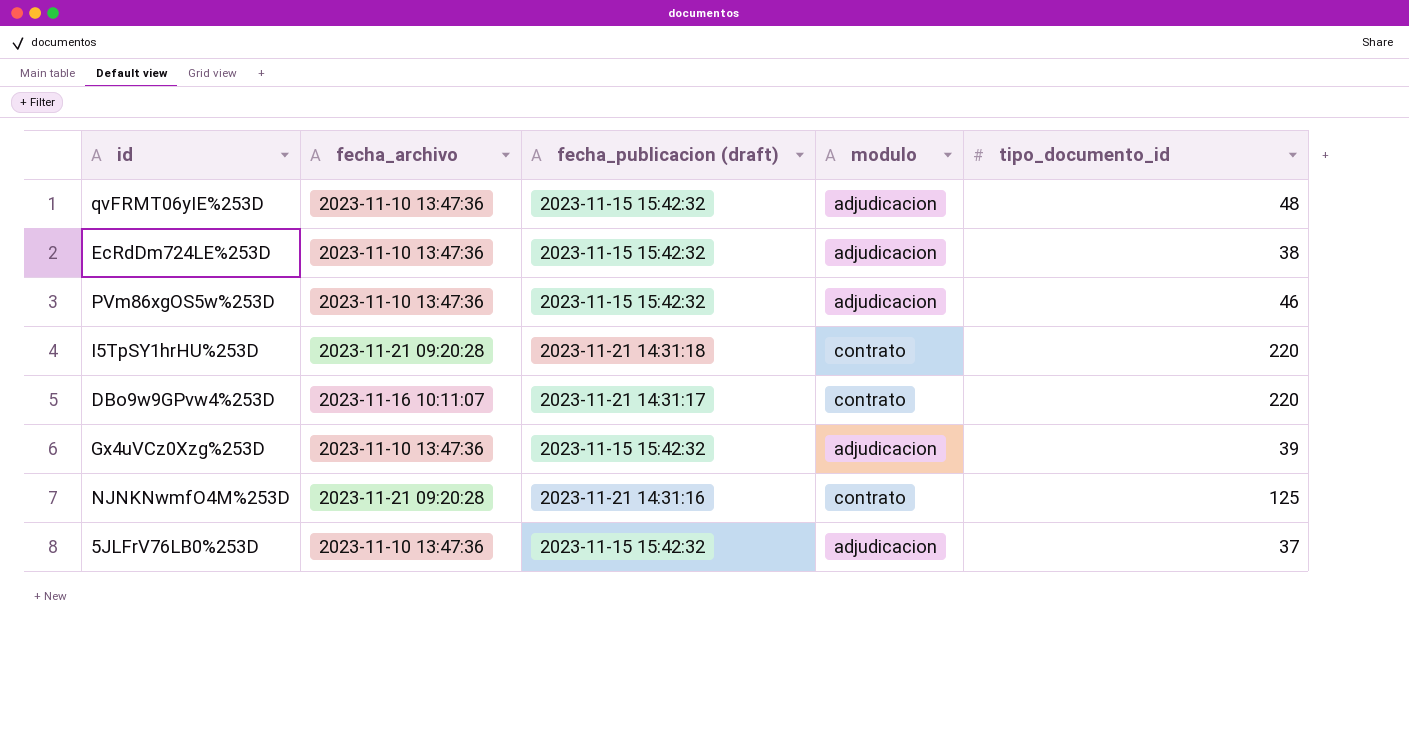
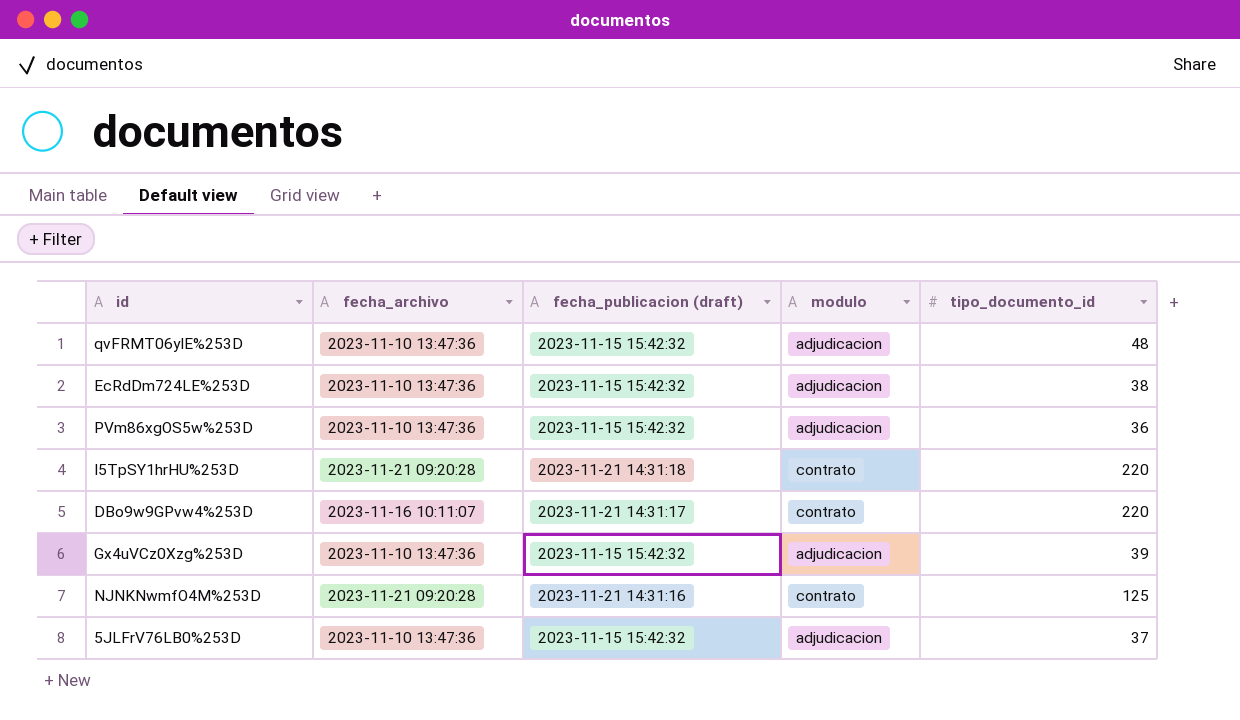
PVm86xgOS5w%253D | tipo_documento_id: 46 -> 36

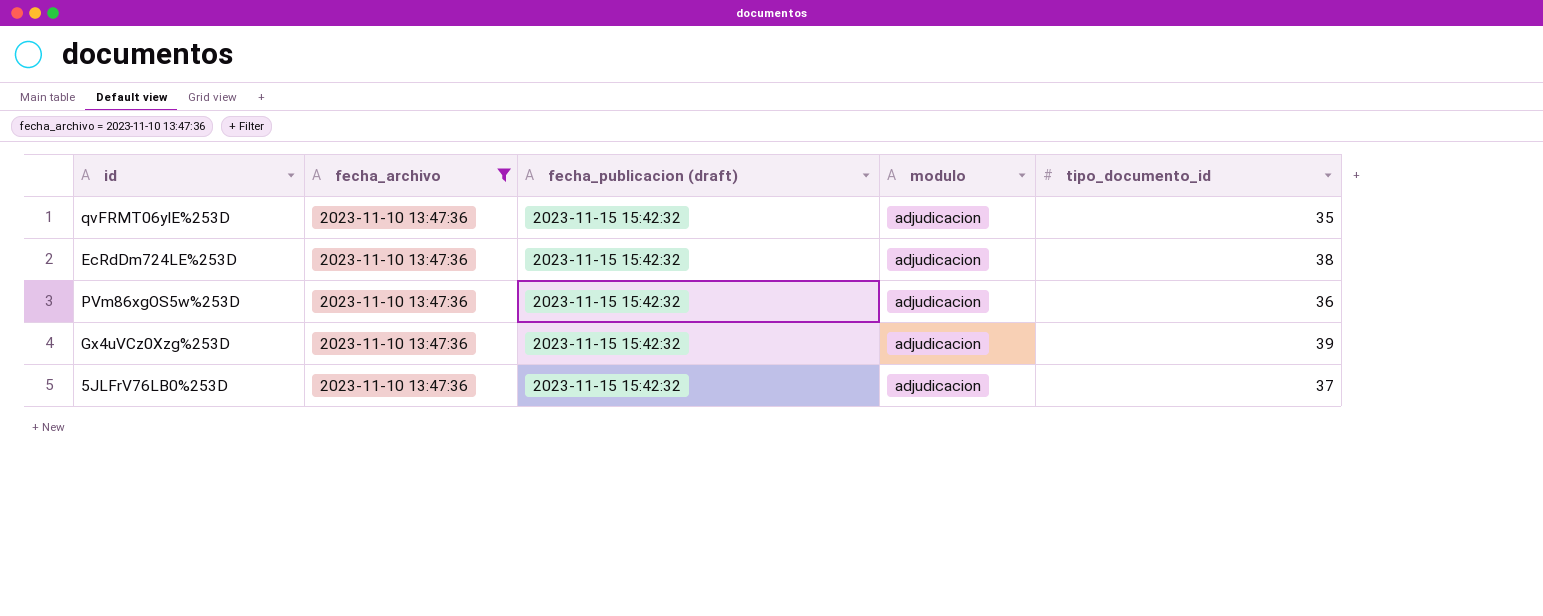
filter: none -> fecha_archivo = 2023-11-10 13:47:36
qvFRMT06yIE%253D | tipo_documento_id: 48 -> 35

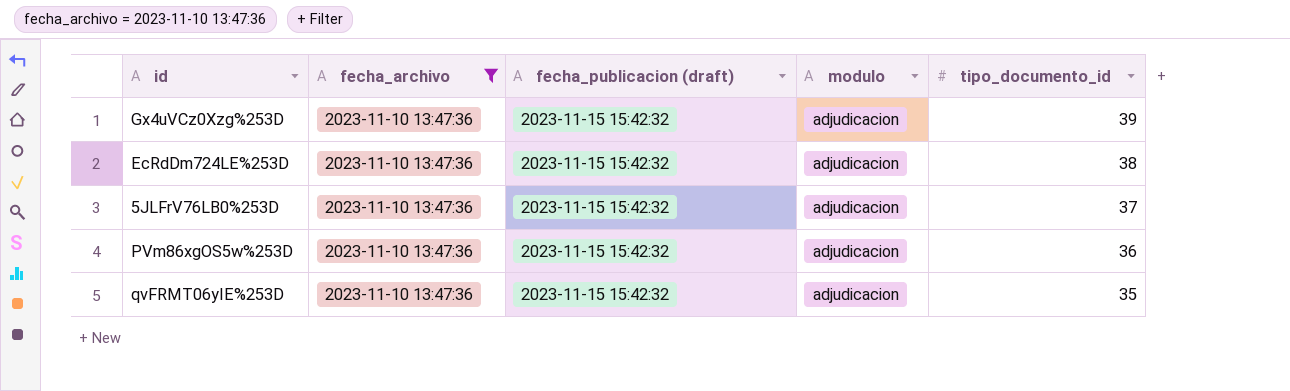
row order: none -> tipo_documento_id descending

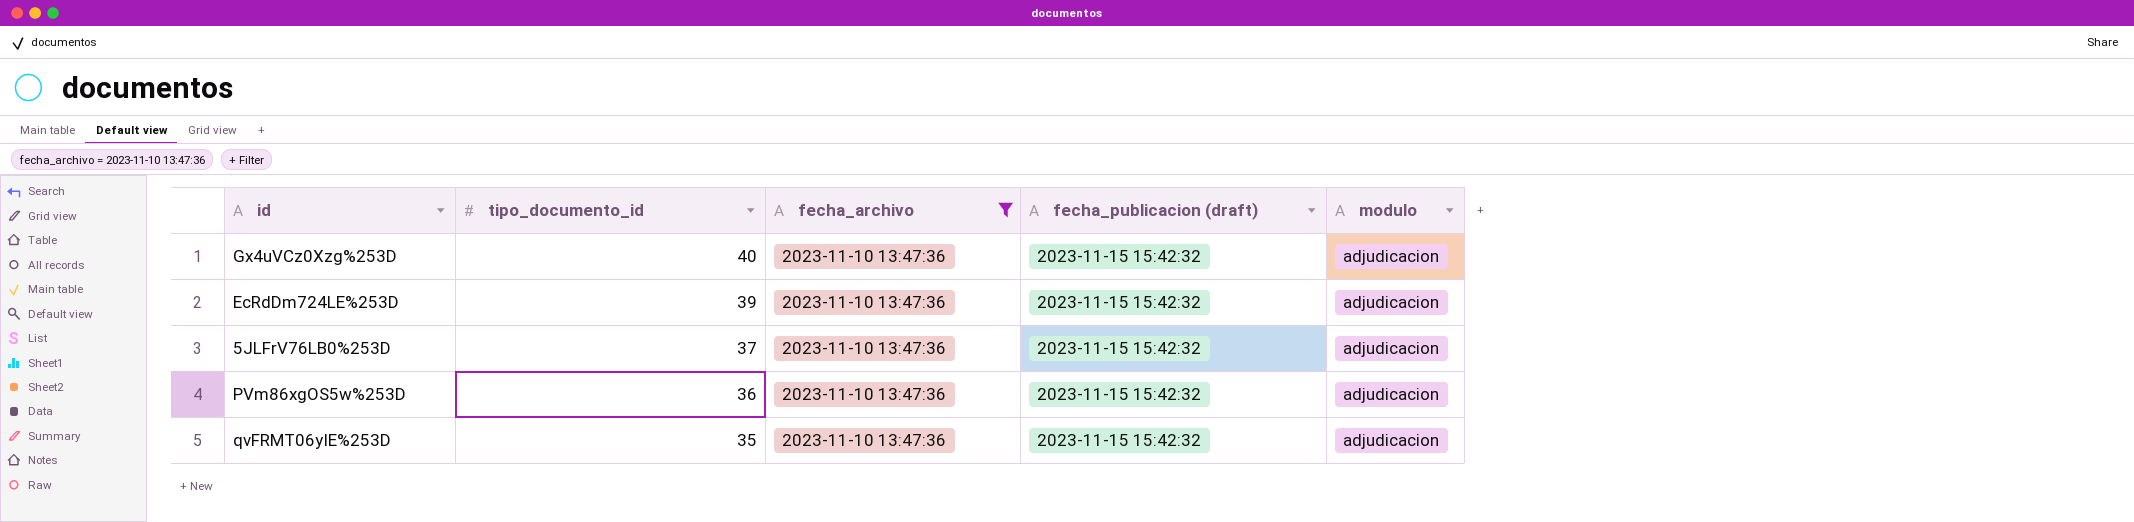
column tipo_documento_id | position: 5 -> 2
Gx4uVCz0Xzg%253D | tipo_documento_id: 39 -> 40
EcRdDm724LE%253D | tipo_documento_id: 38 -> 39

